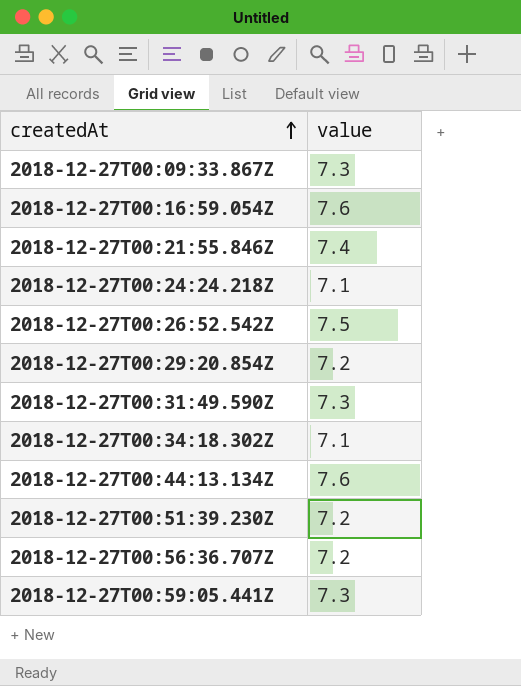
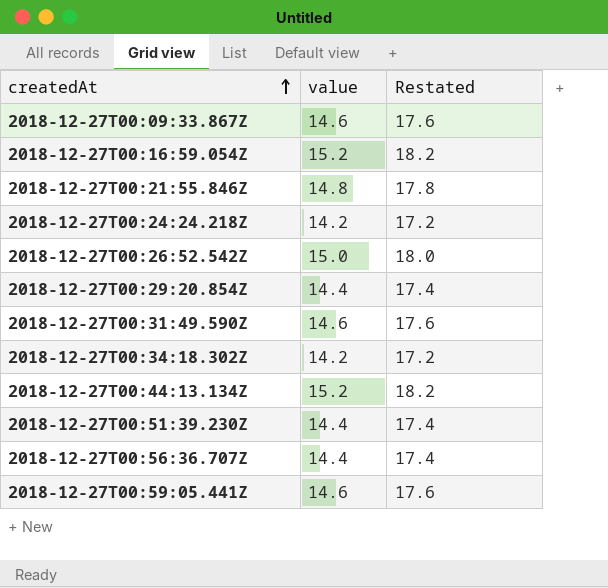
column Restated | formula: none -> [value] + 3
2018-12-27T00:09:33.867Z | value: 7.3 -> 14.6
2018-12-27T00:16:59.054Z | value: 7.6 -> 15.2
2018-12-27T00:21:55.846Z | value: 7.4 -> 14.8
2018-12-27T00:24:24.218Z | value: 7.1 -> 14.2
2018-12-27T00:26:52.542Z | value: 7.5 -> 15.0
2018-12-27T00:29:20.854Z | value: 7.2 -> 14.4
2018-12-27T00:31:49.590Z | value: 7.3 -> 14.6
2018-12-27T00:34:18.302Z | value: 7.1 -> 14.2
2018-12-27T00:44:13.134Z | value: 7.6 -> 15.2
2018-12-27T00:51:39.230Z | value: 7.2 -> 14.4
2018-12-27T00:56:36.707Z | value: 7.2 -> 14.4
2018-12-27T00:59:05.441Z | value: 7.3 -> 14.6

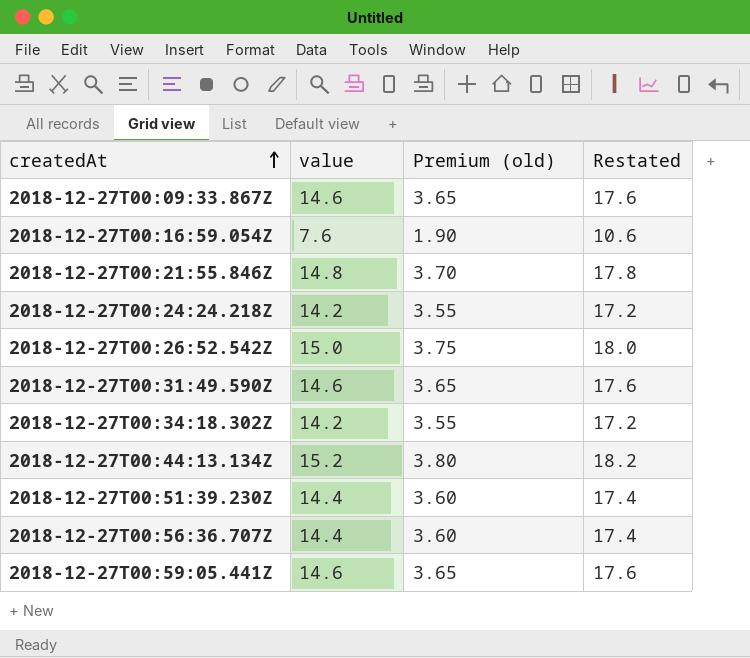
column Premium (old) | formula: none -> [value] * 0.25
row 2018-12-27T00:29:20.854Z: 14.4 | 17.4 -> none
2018-12-27T00:16:59.054Z | value: 15.2 -> 7.6
2018-12-27T00:16:59.054Z | Restated: 18.2 -> 10.6

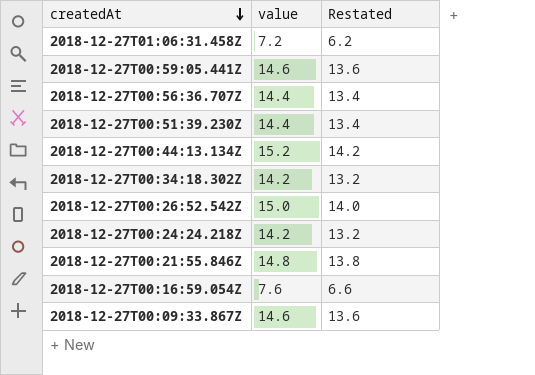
row order: createdAt ascending -> createdAt descending
column Premium (old) | formula: [value] * 0.25 -> none
column Restated | formula: [value] + 3 -> [value] - 1
row 2018-12-27T00:31:49.590Z: 14.6 | 3.65 | 17.6 -> none
row 2018-12-27T01:06:31.458Z: none -> 7.2 | 6.2

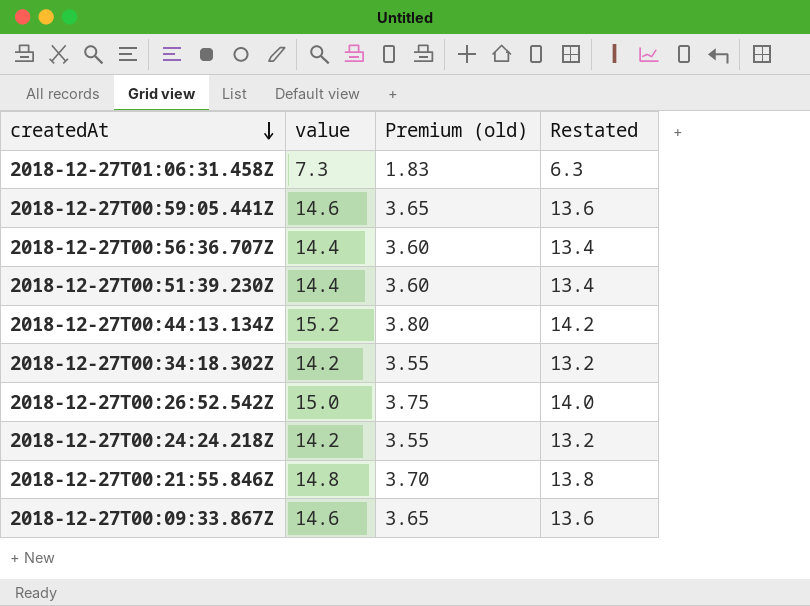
column Premium (old) | formula: none -> [value] * 0.25
row 2018-12-27T00:16:59.054Z: 7.6 | 6.6 -> none
2018-12-27T01:06:31.458Z | value: 7.2 -> 7.3
2018-12-27T01:06:31.458Z | Restated: 6.2 -> 6.3

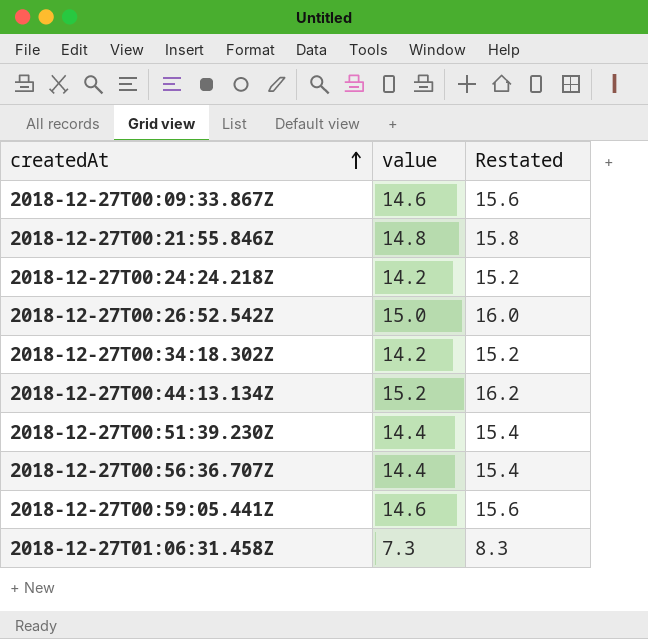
row order: createdAt descending -> createdAt ascending
column Premium (old) | formula: [value] * 0.25 -> none
column Restated | formula: [value] - 1 -> [value] + 1

